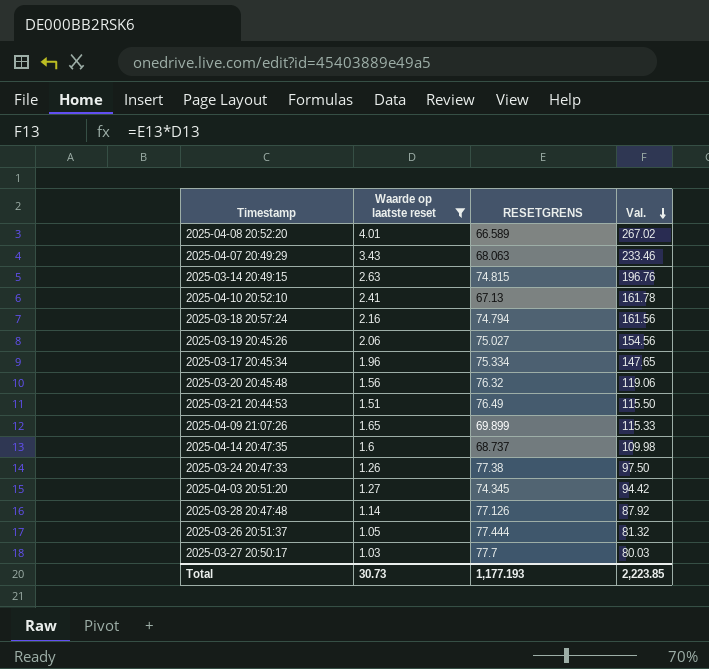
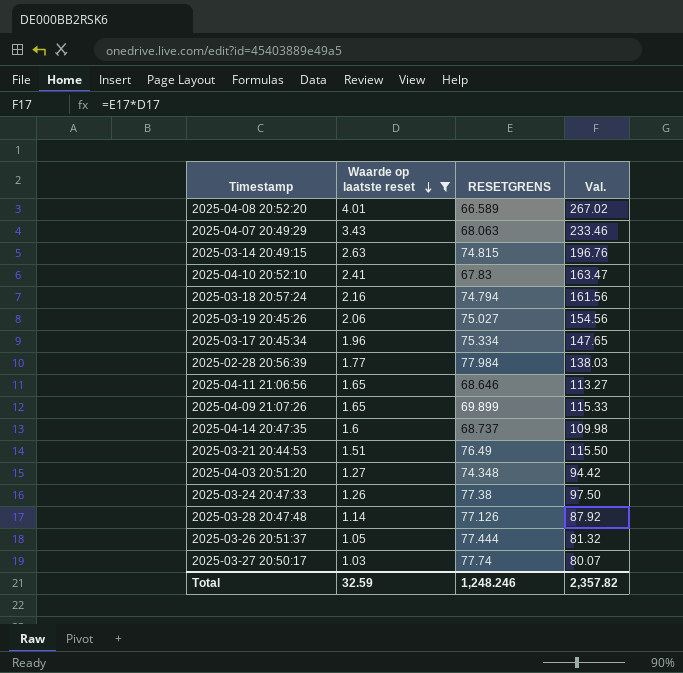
row order: Val. descending -> Waarde op laatste reset descending
row 2025-03-20 20:45:48: 1.56 | 76.32 | 119.06 -> none
2025-04-10 20:52:10 | RESETGRENS: 67.13 -> 67.83
2025-04-10 20:52:10 | Val.: 161.78 -> 163.47
row 2025-02-28 20:56:39: none -> 1.77 | 77.984 | 138.03
row 2025-04-11 21:06:56: none -> 1.65 | 68.646 | 113.27
2025-04-03 20:51:20 | RESETGRENS: 74.345 -> 74.348
2025-03-27 20:50:17 | RESETGRENS: 77.7 -> 77.74
2025-03-27 20:50:17 | Val.: 80.03 -> 80.07
Total | Waarde op laatste reset: 30.73 -> 32.59
Total | RESETGRENS: 1,177.193 -> 1,248.246
Total | Val.: 2,223.85 -> 2,357.82

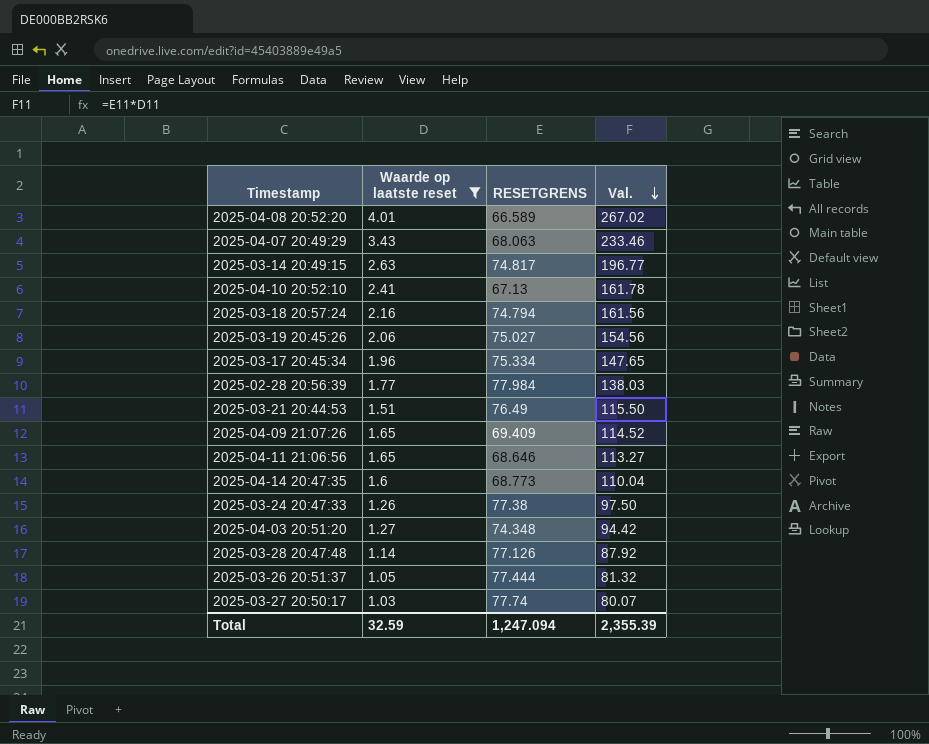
row order: Waarde op laatste reset descending -> Val. descending
2025-03-14 20:49:15 | RESETGRENS: 74.815 -> 74.817
2025-03-14 20:49:15 | Val.: 196.76 -> 196.77
2025-04-10 20:52:10 | RESETGRENS: 67.83 -> 67.13
2025-04-10 20:52:10 | Val.: 163.47 -> 161.78
2025-04-09 21:07:26 | RESETGRENS: 69.899 -> 69.409
2025-04-09 21:07:26 | Val.: 115.33 -> 114.52
2025-04-14 20:47:35 | RESETGRENS: 68.737 -> 68.773
2025-04-14 20:47:35 | Val.: 109.98 -> 110.04
Total | RESETGRENS: 1,248.246 -> 1,247.094
Total | Val.: 2,357.82 -> 2,355.39

